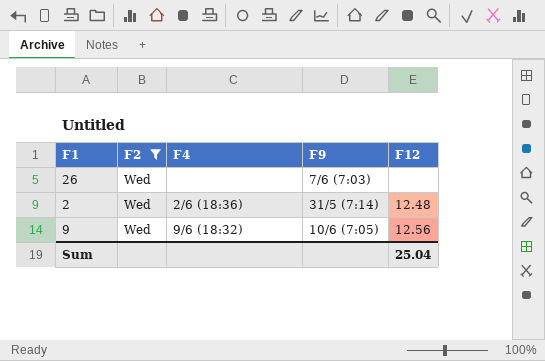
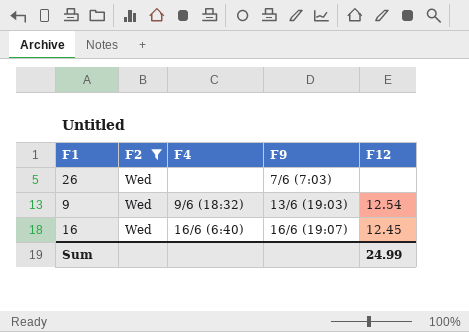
row 2: Wed | 2/6 (18:36) | 31/5 (7:14) | 12.48 -> none
9 | F9: 10/6 (7:05) -> 13/6 (19:03)
9 | F12: 12.56 -> 12.54
row 16: none -> Wed | 16/6 (6:40) | 16/6 (19:07) | 12.45
Sum | F12: 25.04 -> 24.99

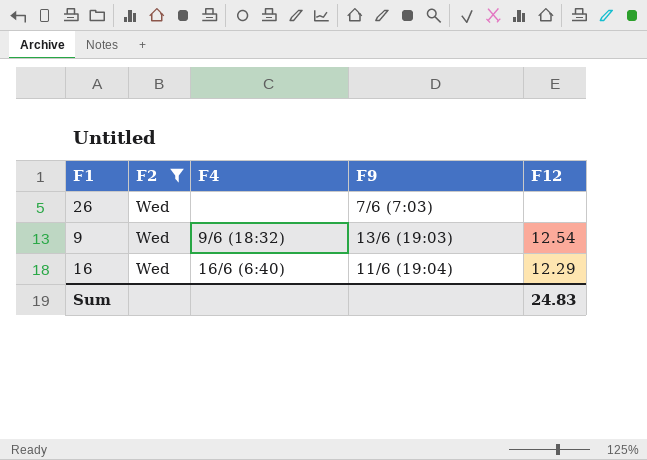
16 | F9: 16/6 (19:07) -> 11/6 (19:04)
16 | F12: 12.45 -> 12.29
Sum | F12: 24.99 -> 24.83

